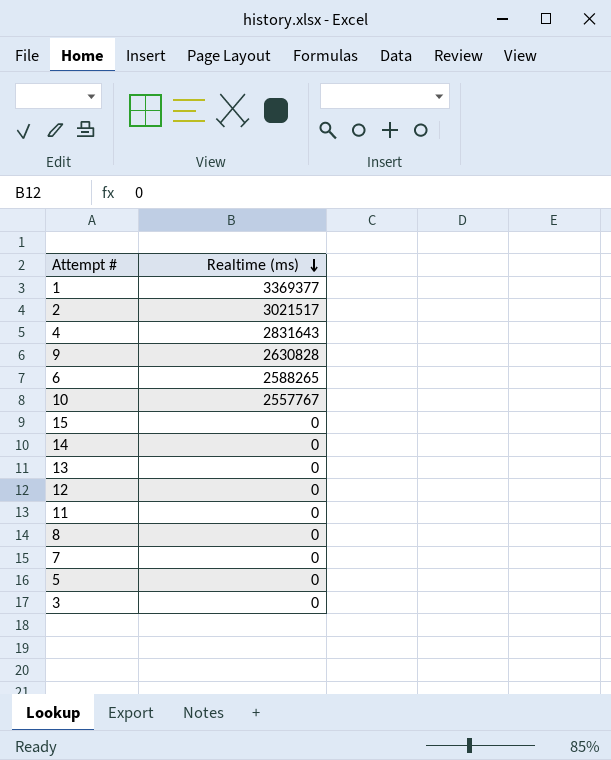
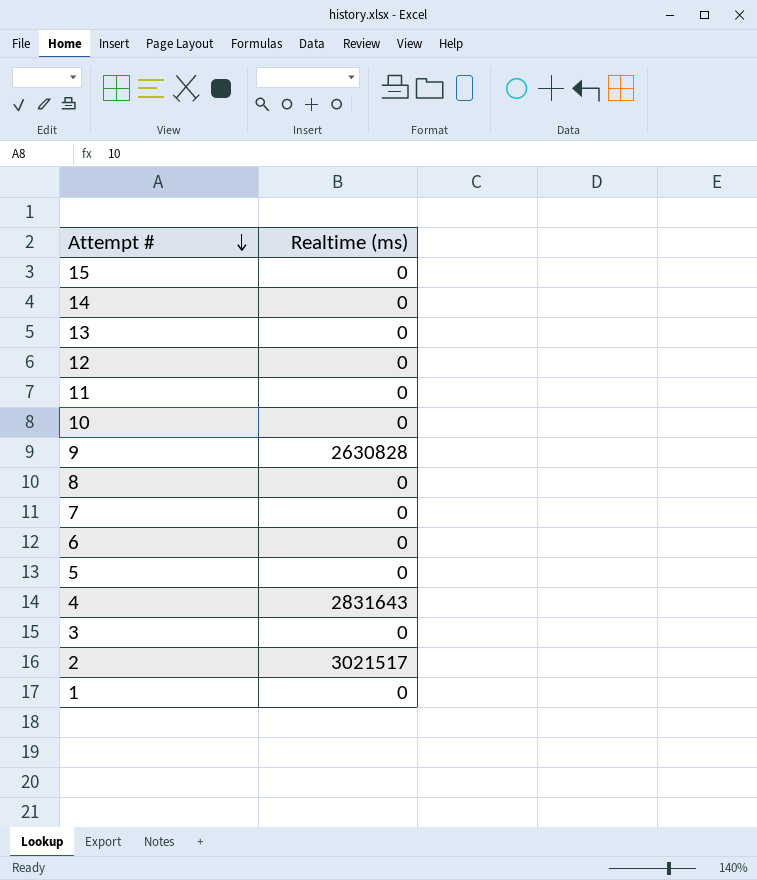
row order: Realtime (ms) descending -> Attempt # descending
10 | Realtime (ms): 2557767 -> 0
6 | Realtime (ms): 2588265 -> 0
1 | Realtime (ms): 3369377 -> 0

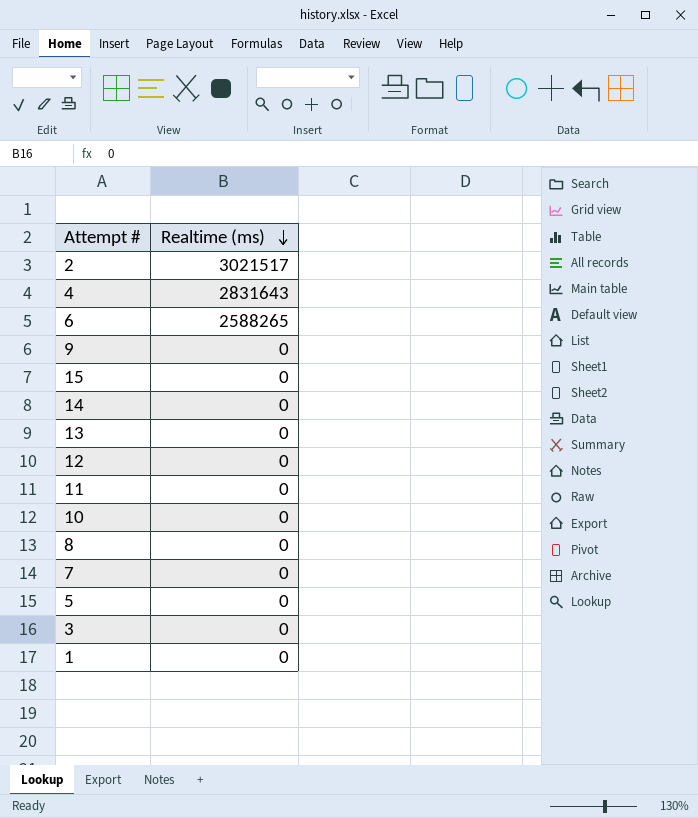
row order: Attempt # descending -> Realtime (ms) descending
6 | Realtime (ms): 0 -> 2588265
9 | Realtime (ms): 2630828 -> 0

